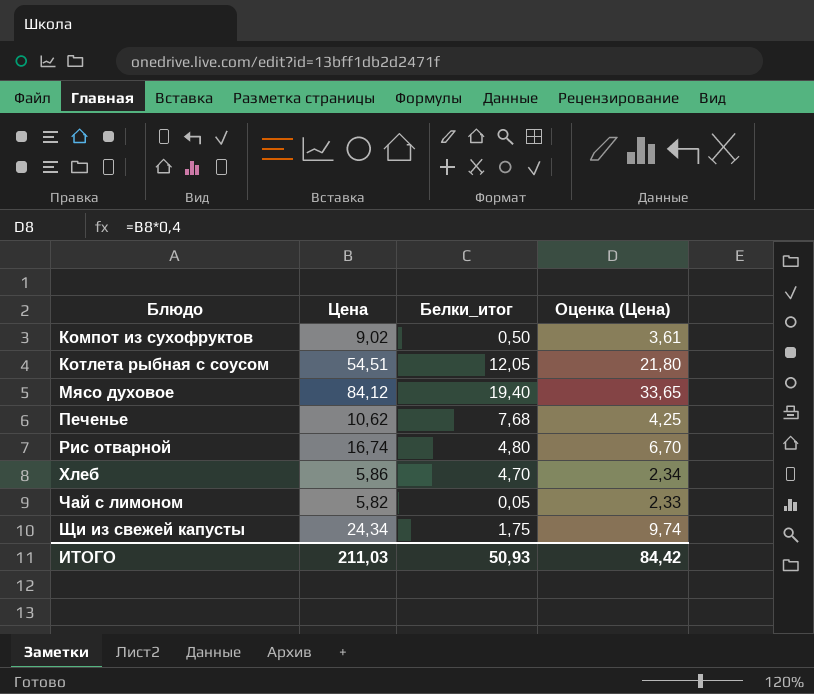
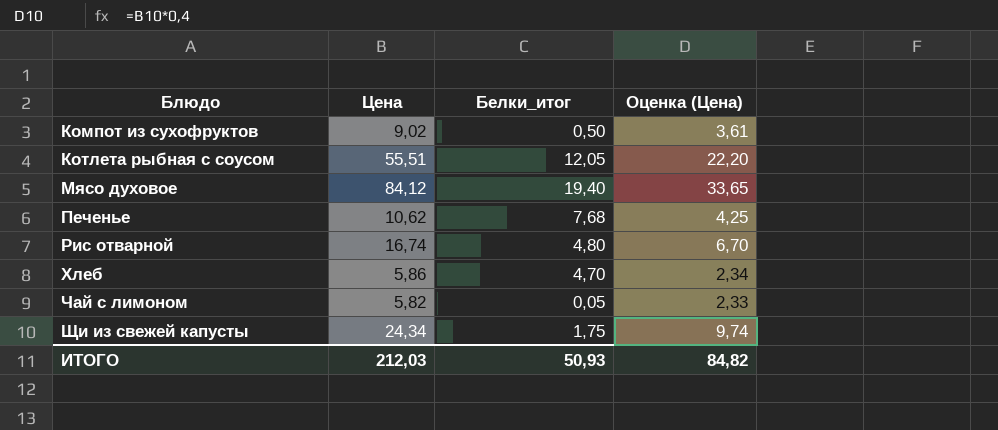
Котлета рыбная с соусом | Цена: 54,51 -> 55,51
Котлета рыбная с соусом | Оценка (Цена): 21,80 -> 22,20
ИТОГО | Цена: 211,03 -> 212,03
ИТОГО | Оценка (Цена): 84,42 -> 84,82

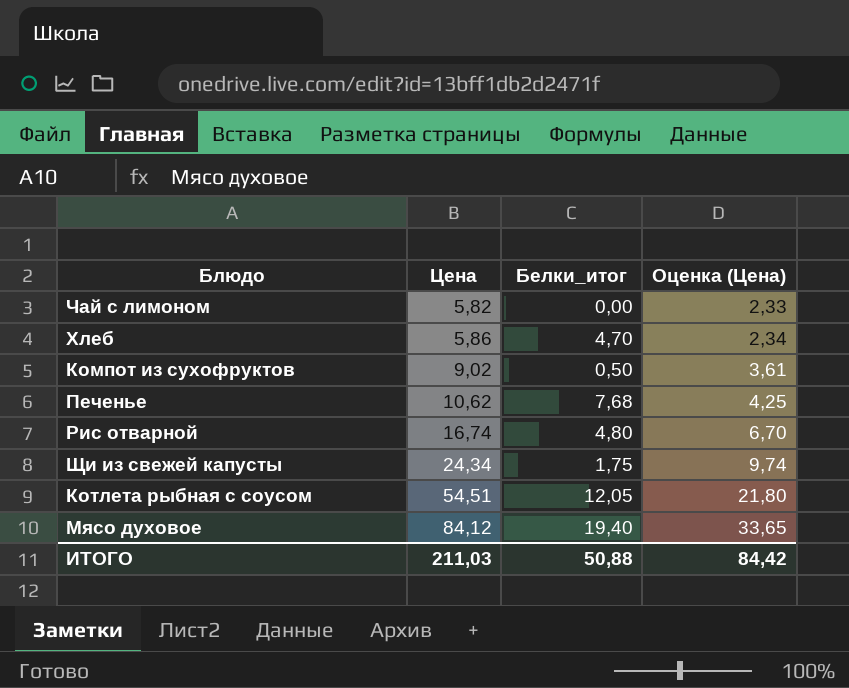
row order: Блюдо ascending -> Цена ascending
Чай с лимоном | Белки_итог: 0,05 -> 0,00
Котлета рыбная с соусом | Цена: 55,51 -> 54,51
Котлета рыбная с соусом | Оценка (Цена): 22,20 -> 21,80
ИТОГО | Цена: 212,03 -> 211,03
ИТОГО | Белки_итог: 50,93 -> 50,88
ИТОГО | Оценка (Цена): 84,82 -> 84,42

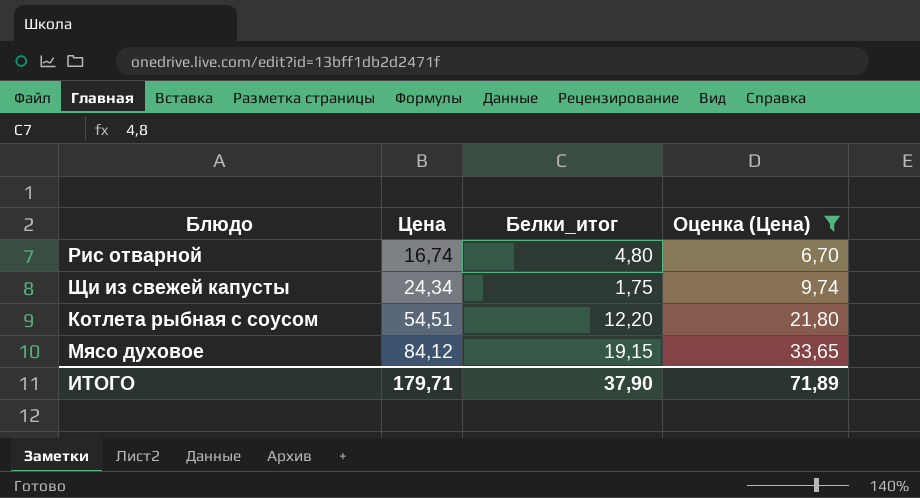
filter: none -> Оценка (Цена) >= 6,70
Котлета рыбная с соусом | Белки_итог: 12,05 -> 12,20
Мясо духовое | Белки_итог: 19,40 -> 19,15
ИТОГО | Цена: 211,03 -> 179,71
ИТОГО | Белки_итог: 50,88 -> 37,90
ИТОГО | Оценка (Цена): 84,42 -> 71,89

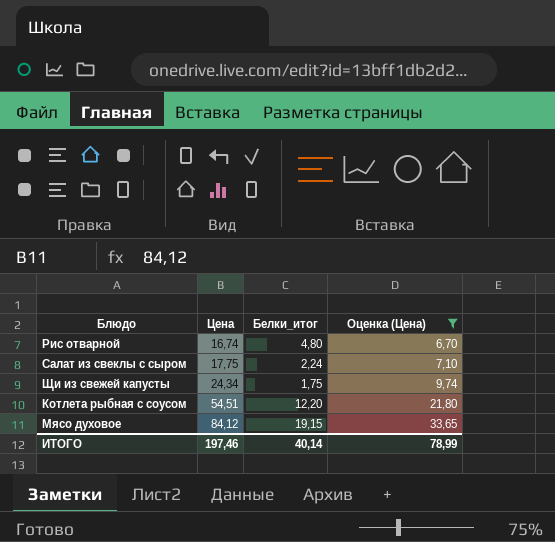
row Салат из свеклы с сыром: none -> 17,75 | 2,24 | 7,10
ИТОГО | Цена: 179,71 -> 197,46
ИТОГО | Белки_итог: 37,90 -> 40,14
ИТОГО | Оценка (Цена): 71,89 -> 78,99

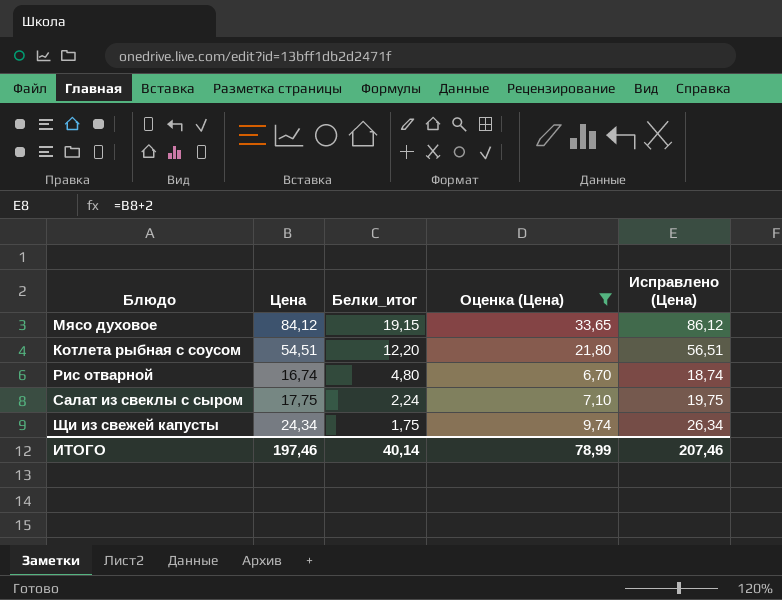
row order: Цена ascending -> Белки_итог descending
column Исправлено (Цена) | formula: none -> [Цена] + 2

